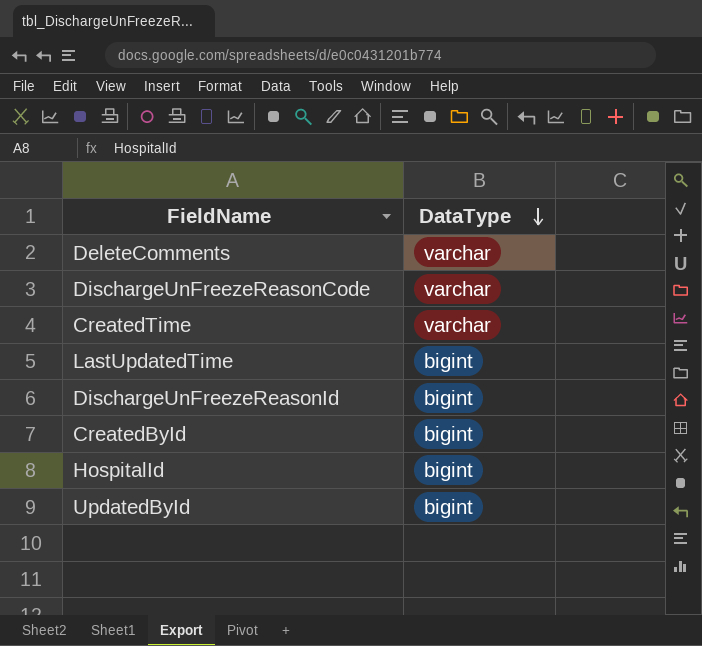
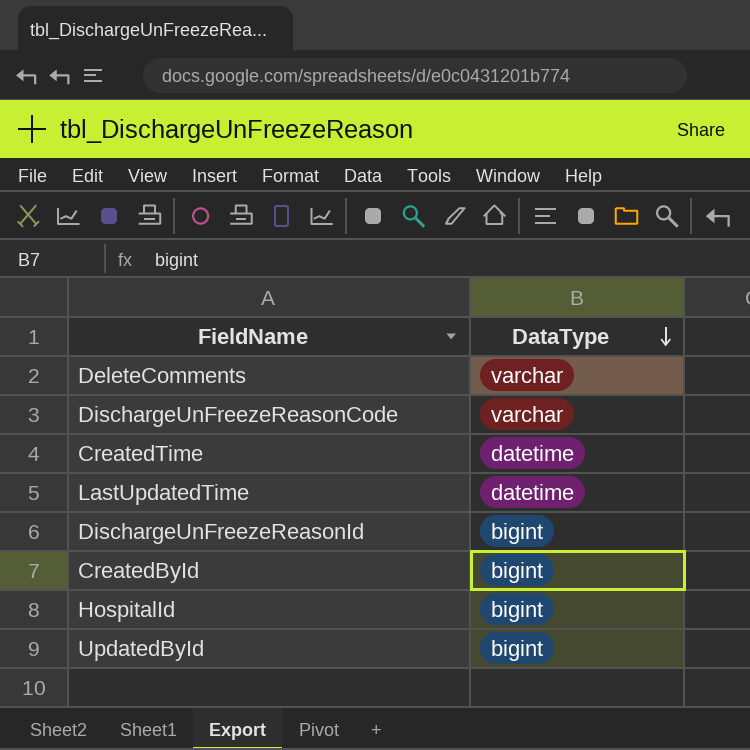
CreatedTime | DataType: varchar -> datetime
LastUpdatedTime | DataType: bigint -> datetime

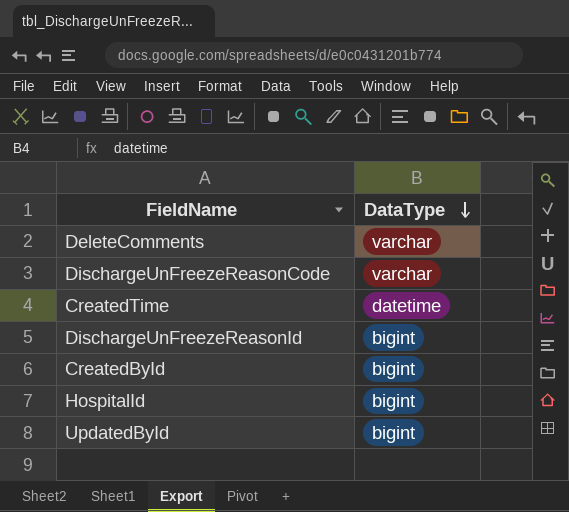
row LastUpdatedTime: datetime -> none

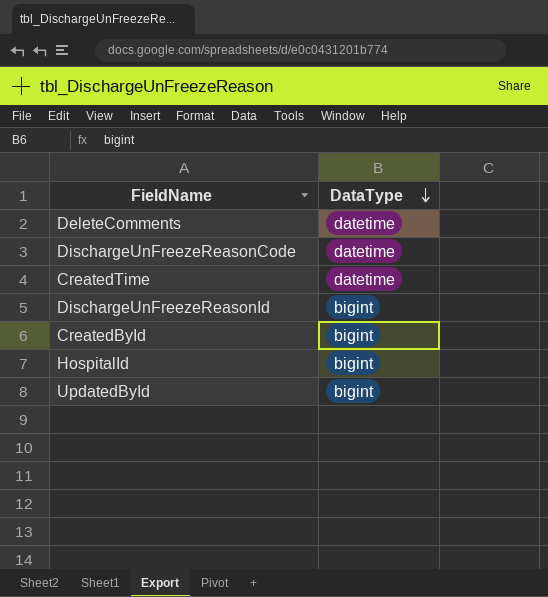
DeleteComments | DataType: varchar -> datetime
DischargeUnFreezeReasonCode | DataType: varchar -> datetime

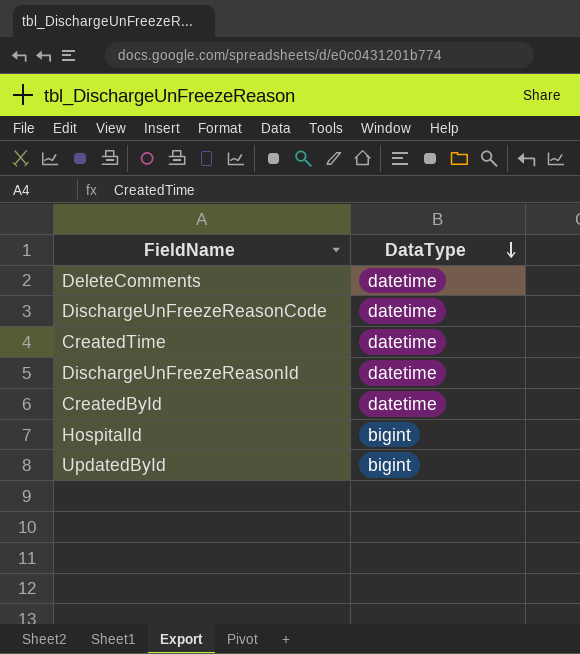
DischargeUnFreezeReasonId | DataType: bigint -> datetime
CreatedById | DataType: bigint -> datetime

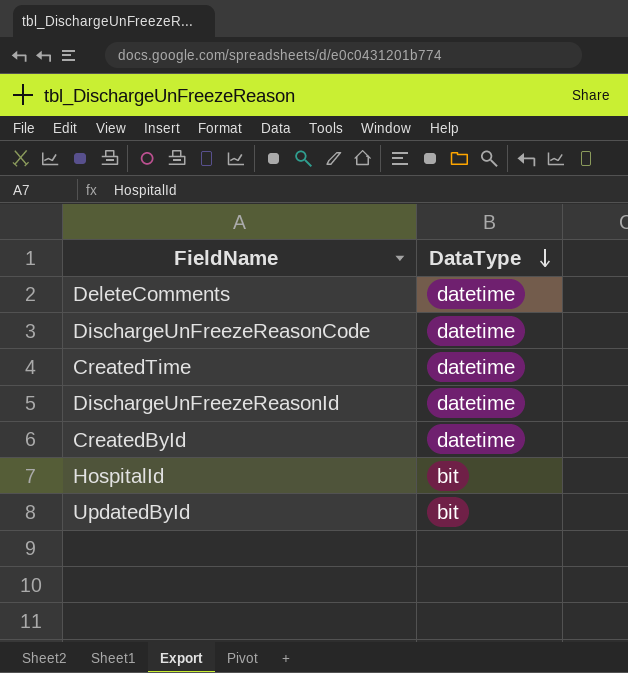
HospitalId | DataType: bigint -> bit
UpdatedById | DataType: bigint -> bit

